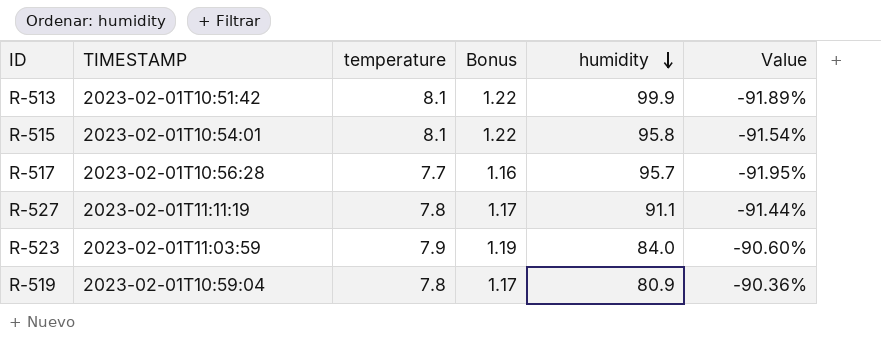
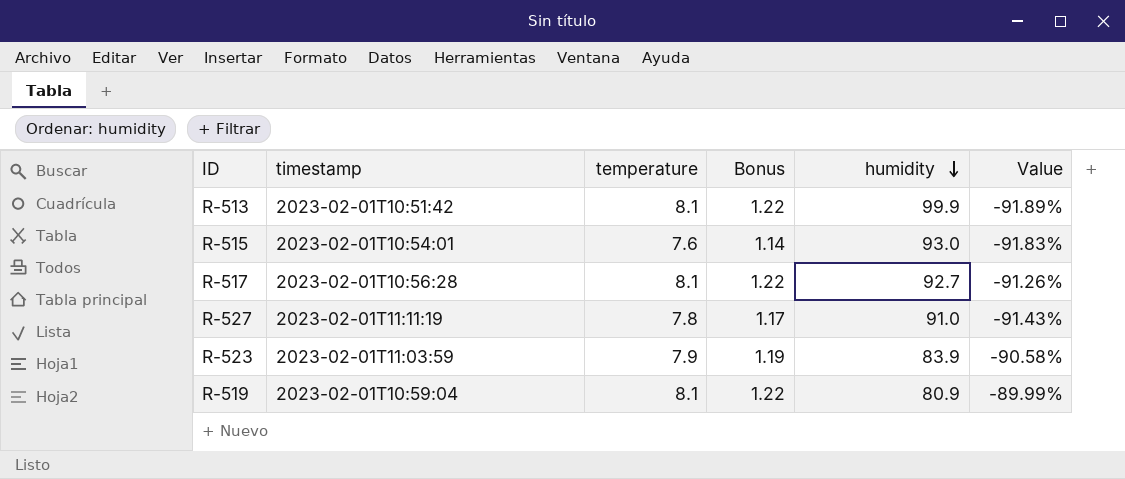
column name: TIMESTAMP -> timestamp
R-515 | temperature: 8.1 -> 7.6
R-515 | Bonus: 1.22 -> 1.14
R-515 | humidity: 95.8 -> 93.0
R-515 | Value: -91.54% -> -91.83%
R-517 | temperature: 7.7 -> 8.1
R-517 | Bonus: 1.16 -> 1.22
R-517 | humidity: 95.7 -> 92.7
R-517 | Value: -91.95% -> -91.26%
R-527 | humidity: 91.1 -> 91.0
R-527 | Value: -91.44% -> -91.43%
R-523 | humidity: 84.0 -> 83.9
R-523 | Value: -90.60% -> -90.58%
R-519 | temperature: 7.8 -> 8.1
R-519 | Bonus: 1.17 -> 1.22
R-519 | Value: -90.36% -> -89.99%

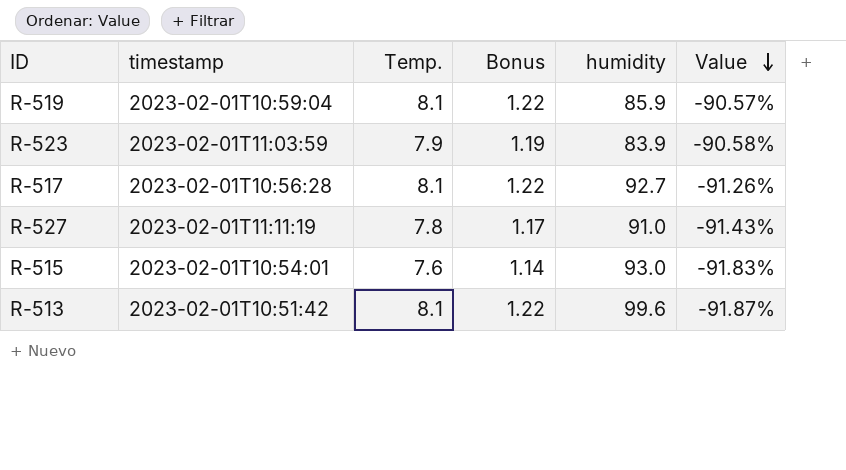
row order: humidity descending -> Value descending
column name: temperature -> Temp.
R-519 | humidity: 80.9 -> 85.9
R-519 | Value: -89.99% -> -90.57%
R-513 | humidity: 99.9 -> 99.6
R-513 | Value: -91.89% -> -91.87%

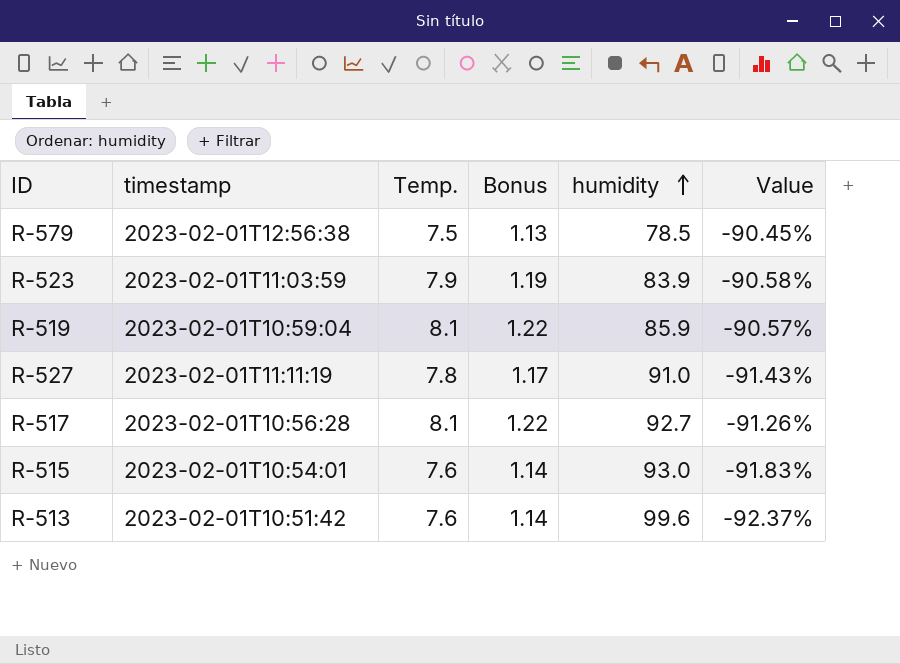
row order: Value descending -> humidity ascending
row R-579: none -> 2023-02-01T12:56:38 | 7.5 | 1.13 | 78.5 | -90.45%
R-513 | Temp.: 8.1 -> 7.6
R-513 | Bonus: 1.22 -> 1.14
R-513 | Value: -91.87% -> -92.37%

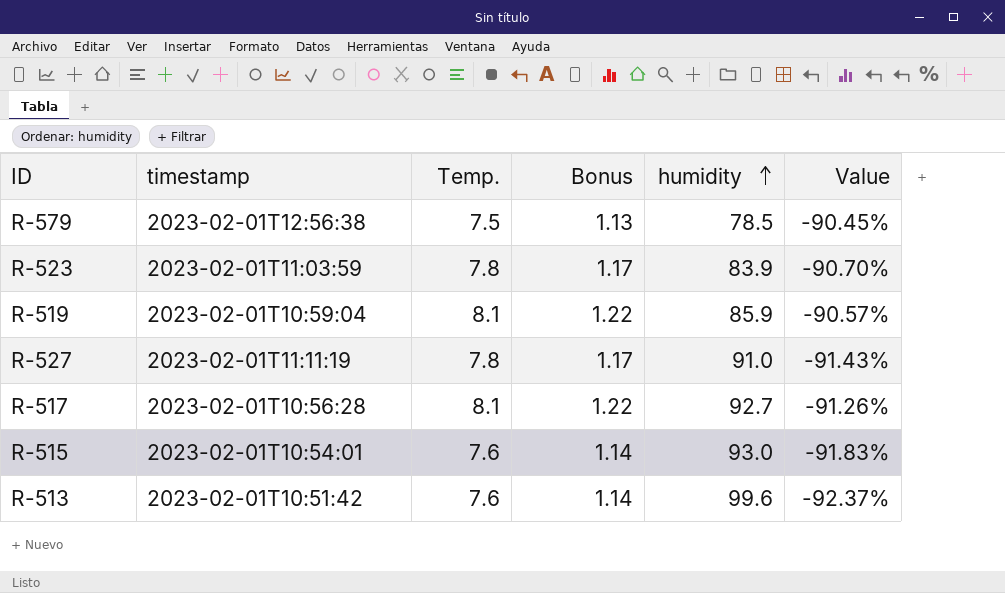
R-523 | Temp.: 7.9 -> 7.8
R-523 | Bonus: 1.19 -> 1.17
R-523 | Value: -90.58% -> -90.70%

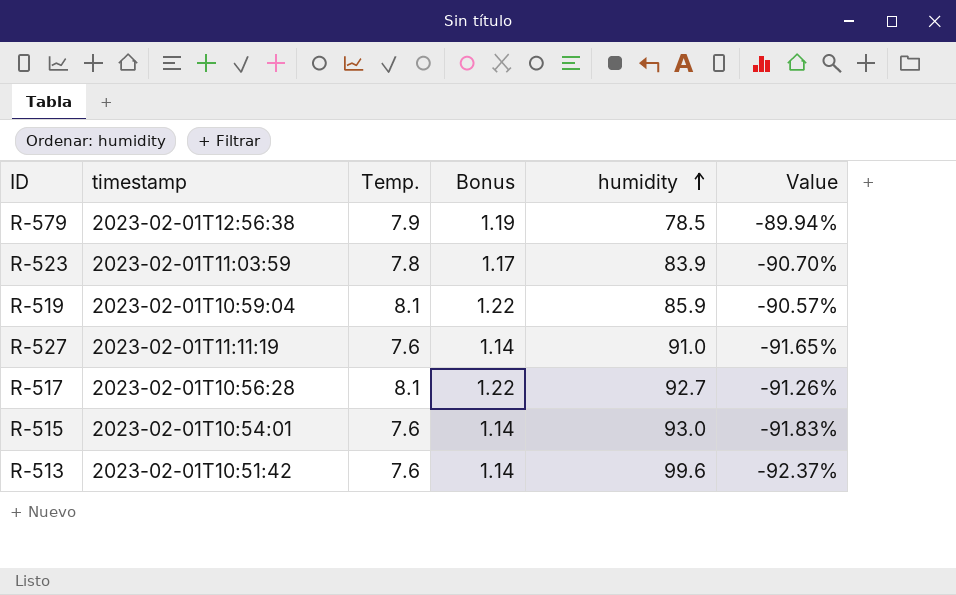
R-579 | Temp.: 7.5 -> 7.9
R-579 | Bonus: 1.13 -> 1.19
R-579 | Value: -90.45% -> -89.94%
R-527 | Temp.: 7.8 -> 7.6
R-527 | Bonus: 1.17 -> 1.14
R-527 | Value: -91.43% -> -91.65%

